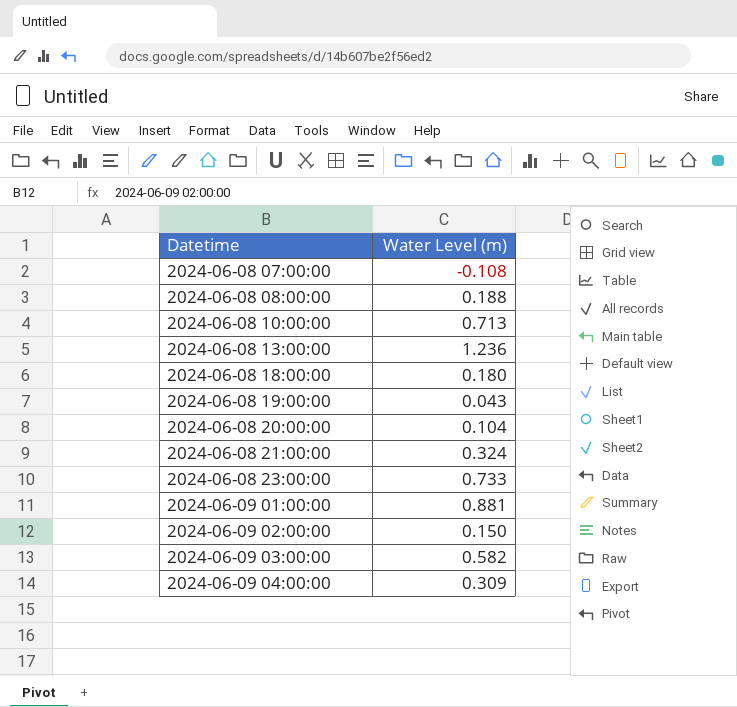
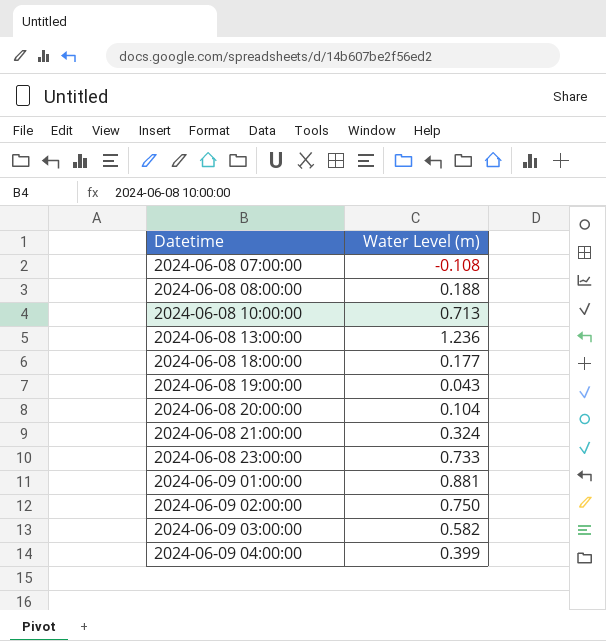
2024-06-08 18:00:00 | Water Level (m): 0.180 -> 0.177
2024-06-09 02:00:00 | Water Level (m): 0.150 -> 0.750
2024-06-09 04:00:00 | Water Level (m): 0.309 -> 0.399

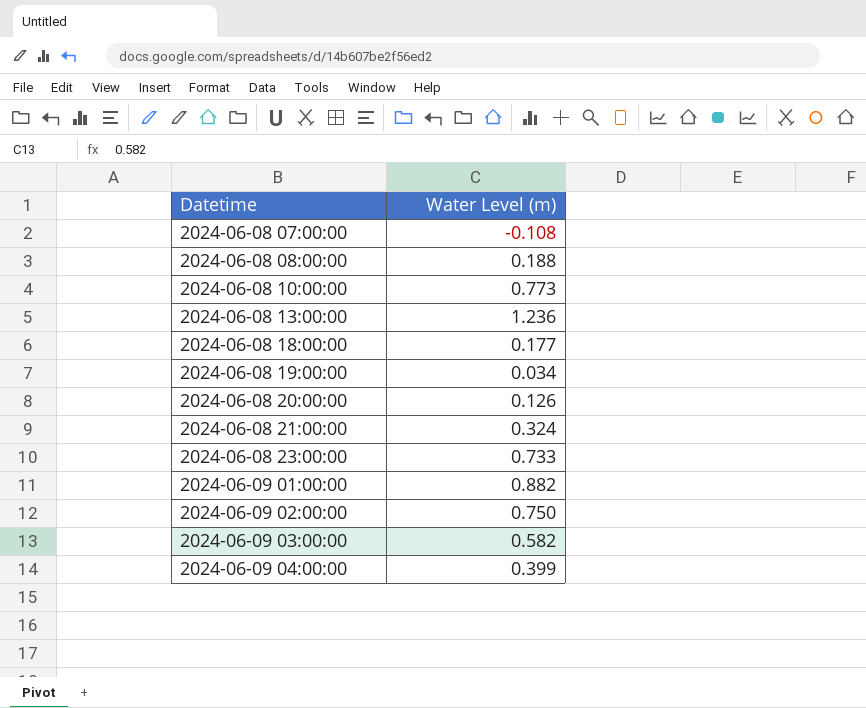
2024-06-08 10:00:00 | Water Level (m): 0.713 -> 0.773
2024-06-08 19:00:00 | Water Level (m): 0.043 -> 0.034
2024-06-08 20:00:00 | Water Level (m): 0.104 -> 0.126
2024-06-09 01:00:00 | Water Level (m): 0.881 -> 0.882

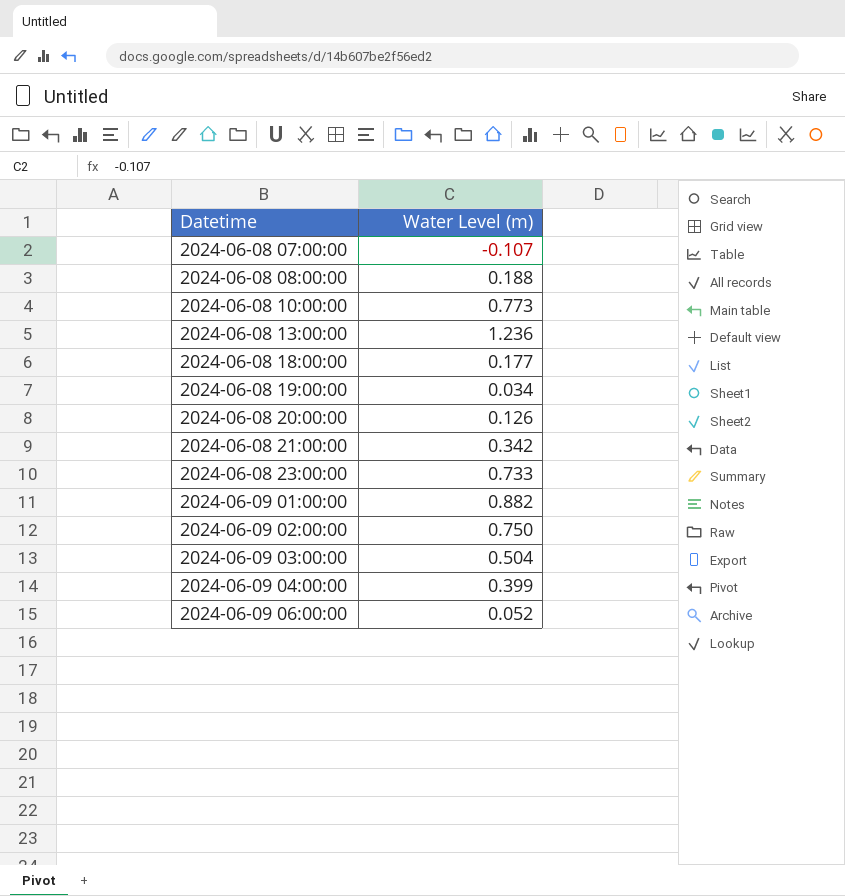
2024-06-08 07:00:00 | Water Level (m): -0.108 -> -0.107
2024-06-08 21:00:00 | Water Level (m): 0.324 -> 0.342
2024-06-09 03:00:00 | Water Level (m): 0.582 -> 0.504
row 2024-06-09 06:00:00: none -> 0.052

